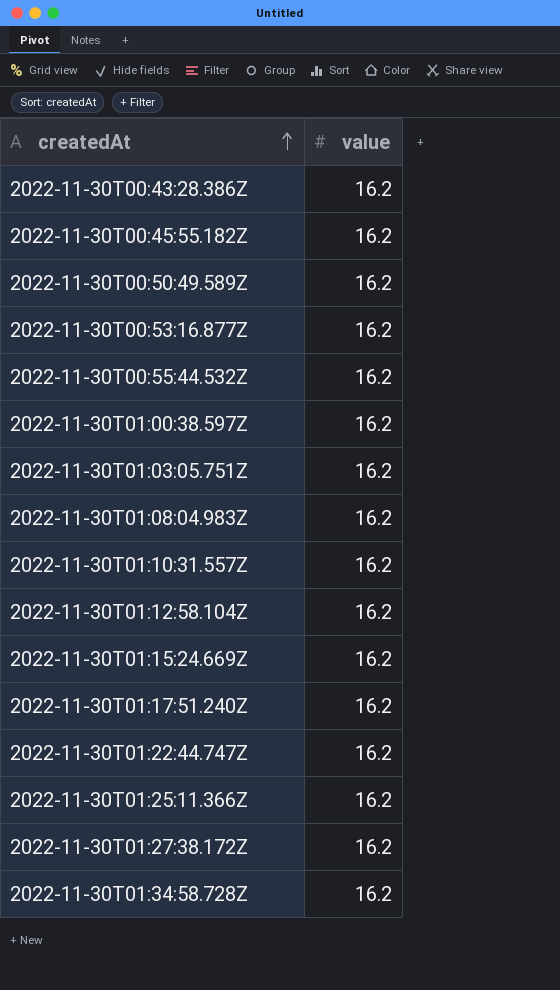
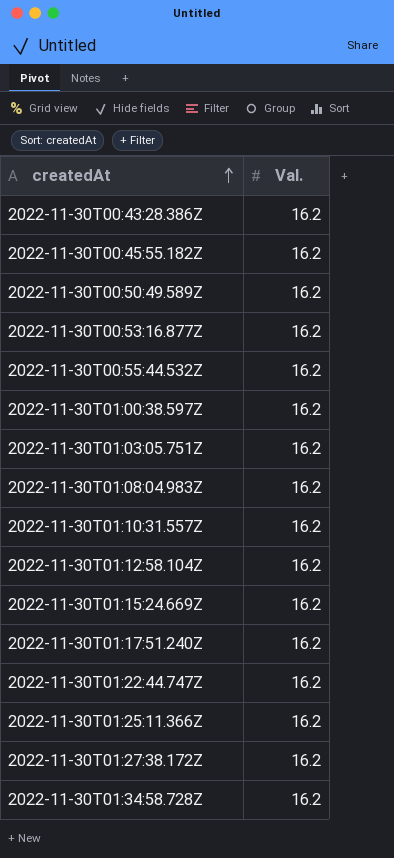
column name: value -> Val.

